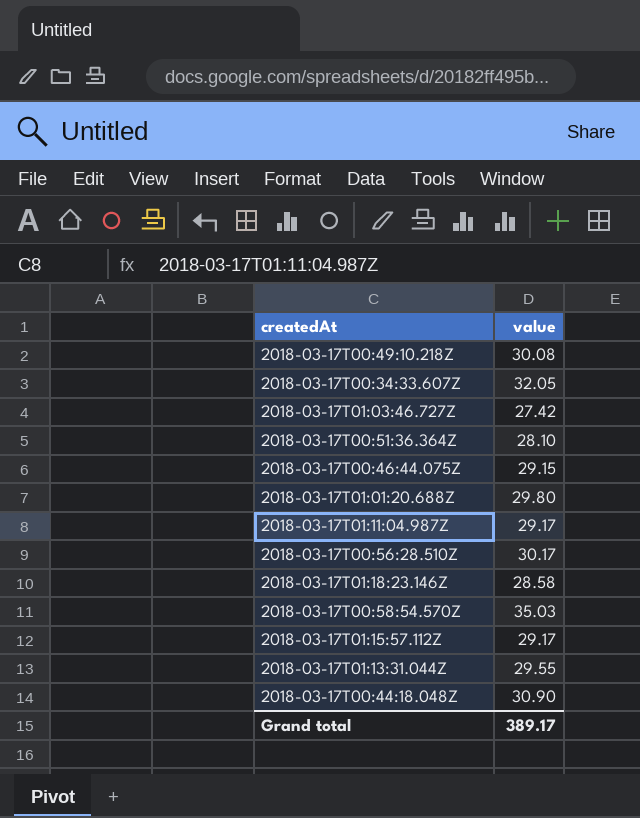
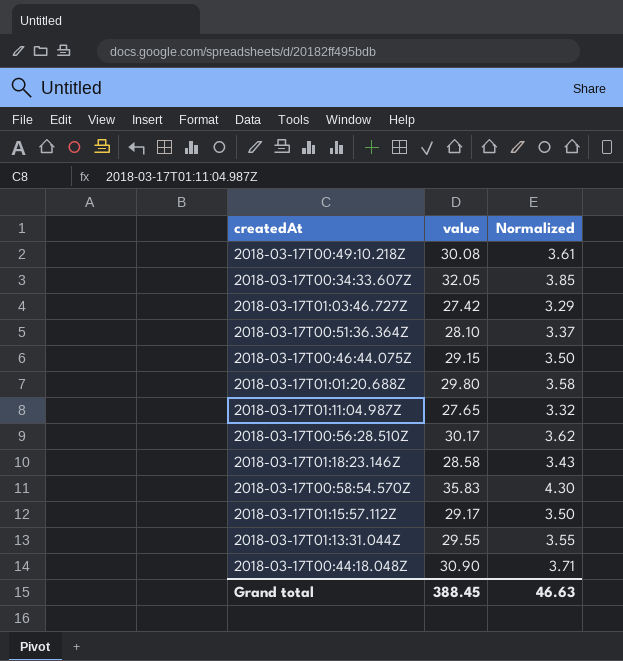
column Normalized | formula: none -> [value] * 0.12
2018-03-17T01:11:04.987Z | value: 29.17 -> 27.65
2018-03-17T00:58:54.570Z | value: 35.03 -> 35.83
Grand total | value: 389.17 -> 388.45

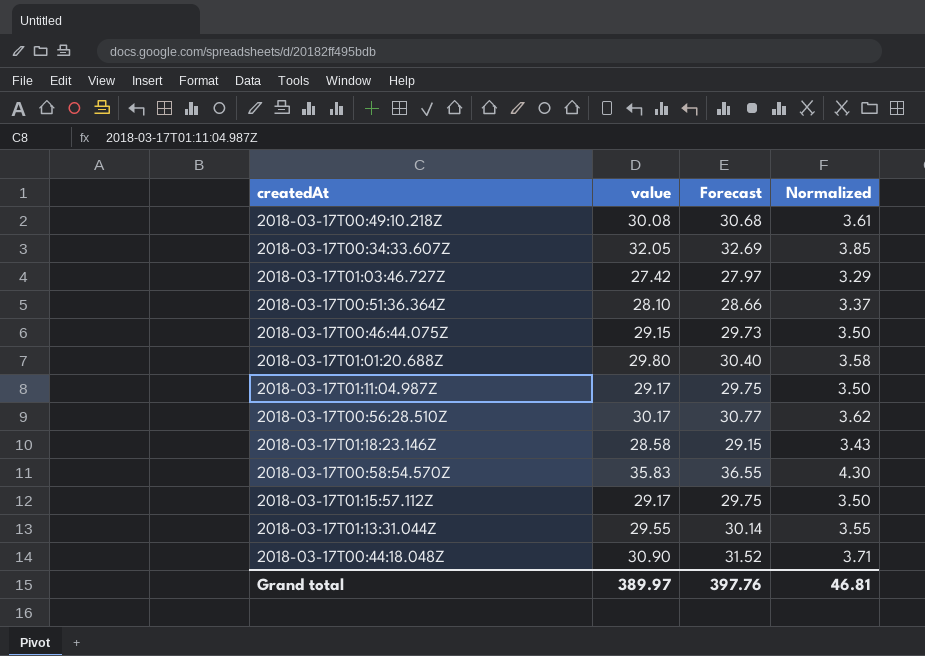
column Forecast | formula: none -> [value] * 1.02
2018-03-17T01:11:04.987Z | value: 27.65 -> 29.17
2018-03-17T01:11:04.987Z | Normalized: 3.32 -> 3.50
Grand total | value: 388.45 -> 389.97
Grand total | Normalized: 46.63 -> 46.81

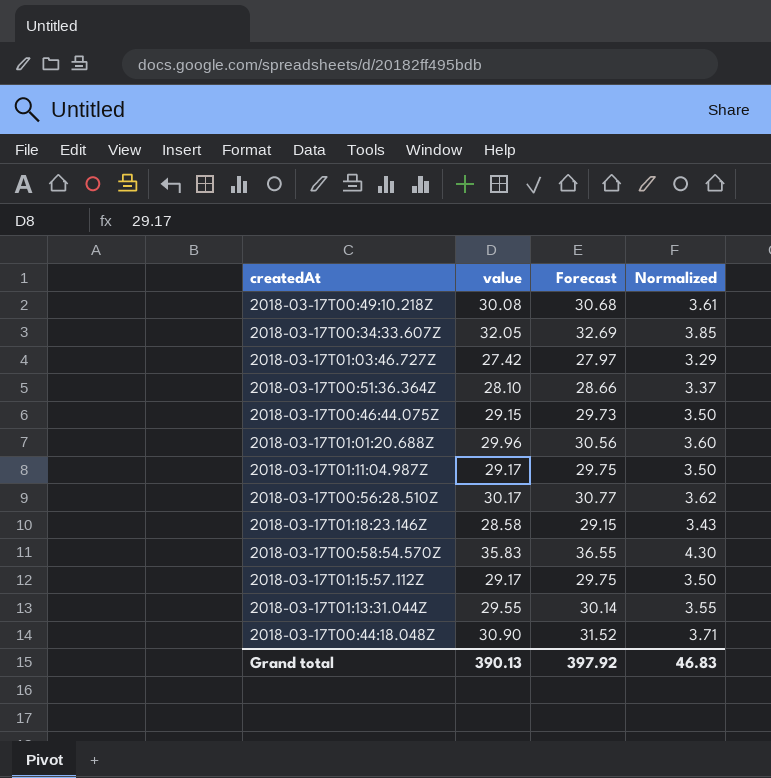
2018-03-17T01:01:20.688Z | value: 29.80 -> 29.96
2018-03-17T01:01:20.688Z | Forecast: 30.40 -> 30.56
2018-03-17T01:01:20.688Z | Normalized: 3.58 -> 3.60
Grand total | value: 389.97 -> 390.13
Grand total | Forecast: 397.76 -> 397.92
Grand total | Normalized: 46.81 -> 46.83

